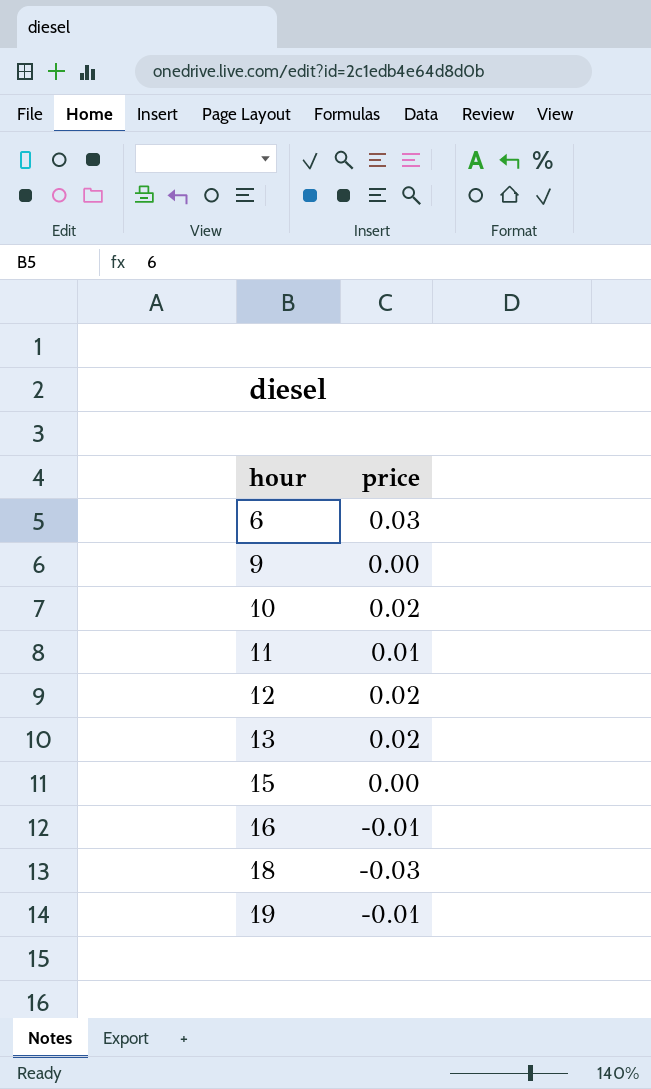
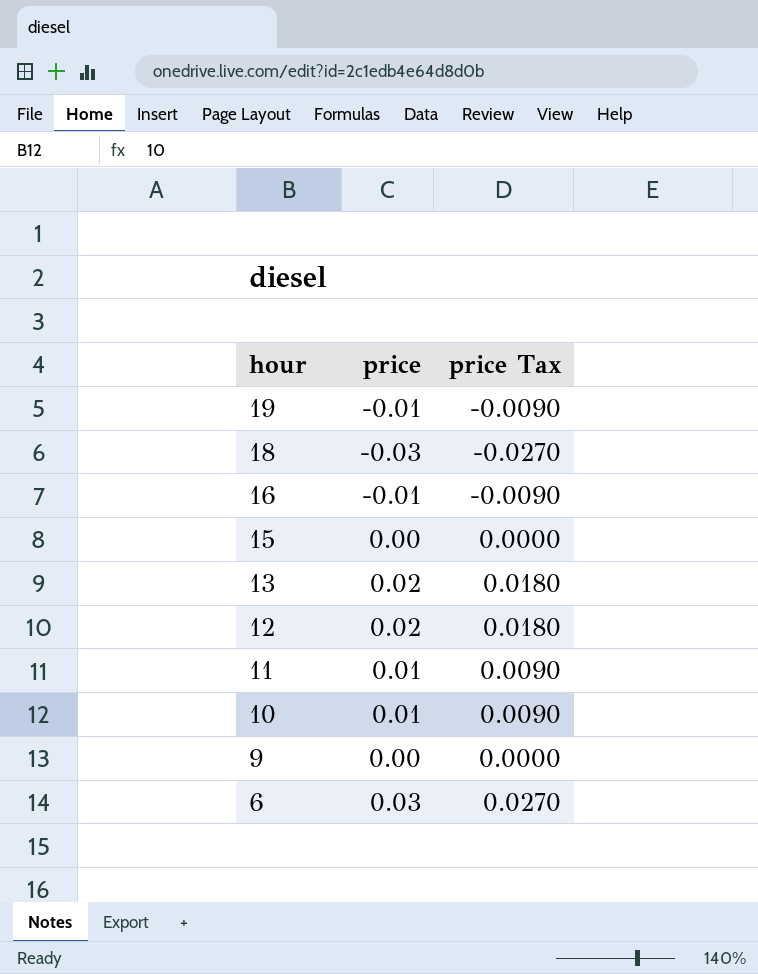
row order: hour ascending -> hour descending
column price Tax | formula: none -> [price] * 0.9
10 | price: 0.02 -> 0.01

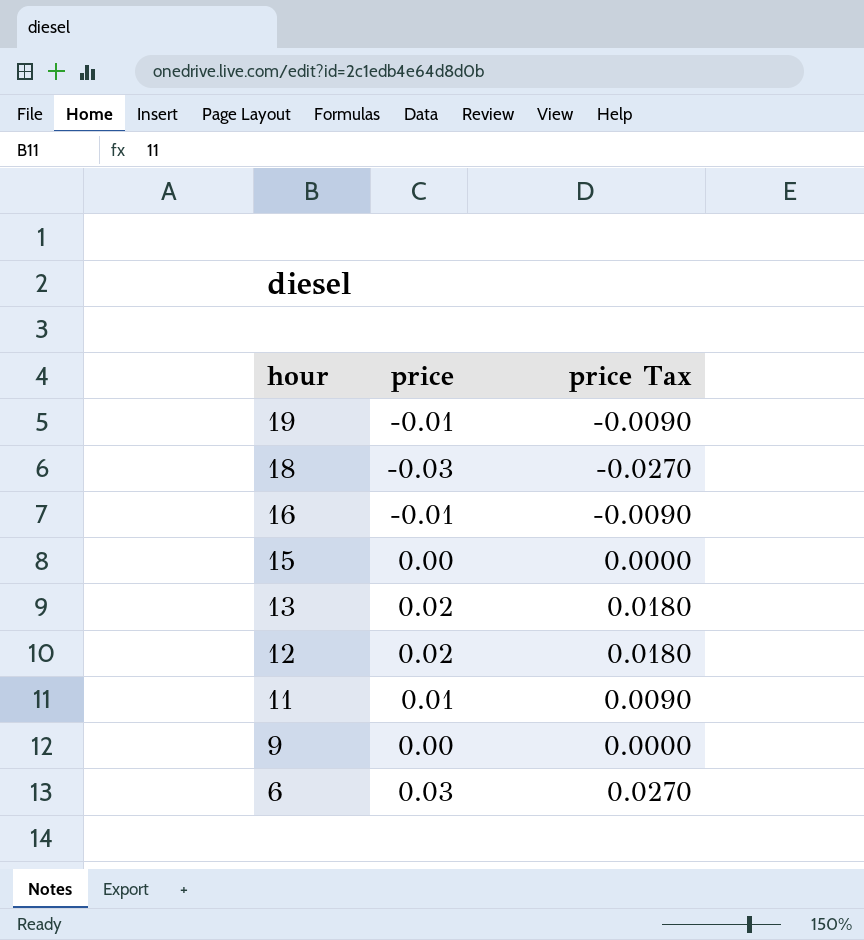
row 10: 0.01 | 0.0090 -> none

